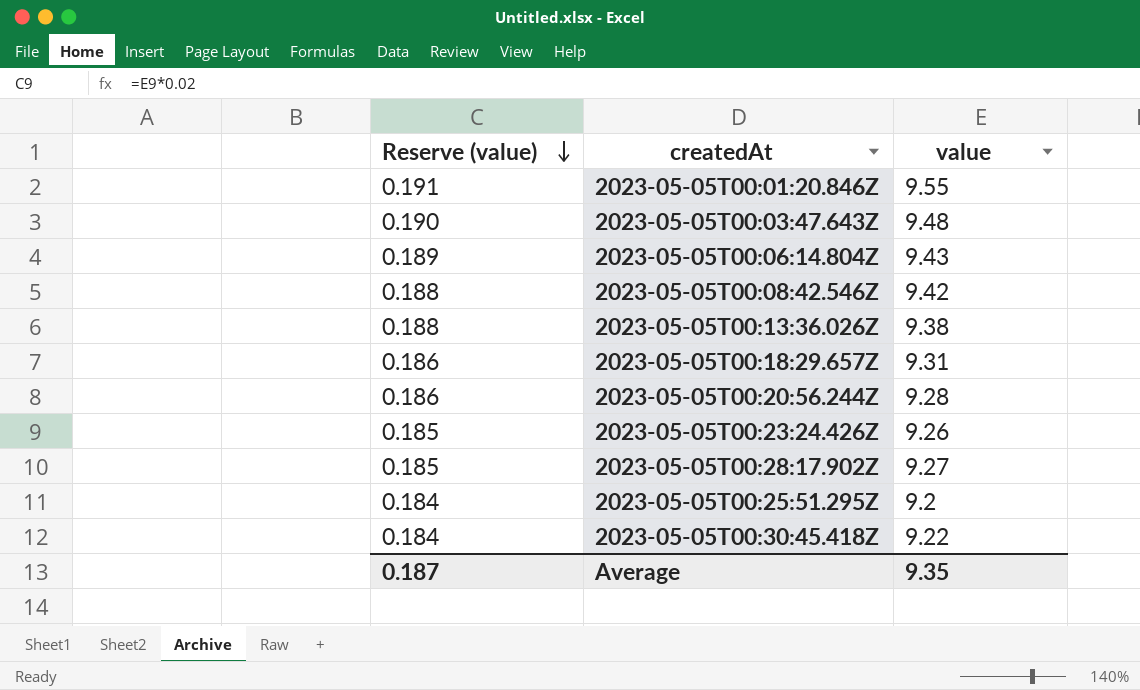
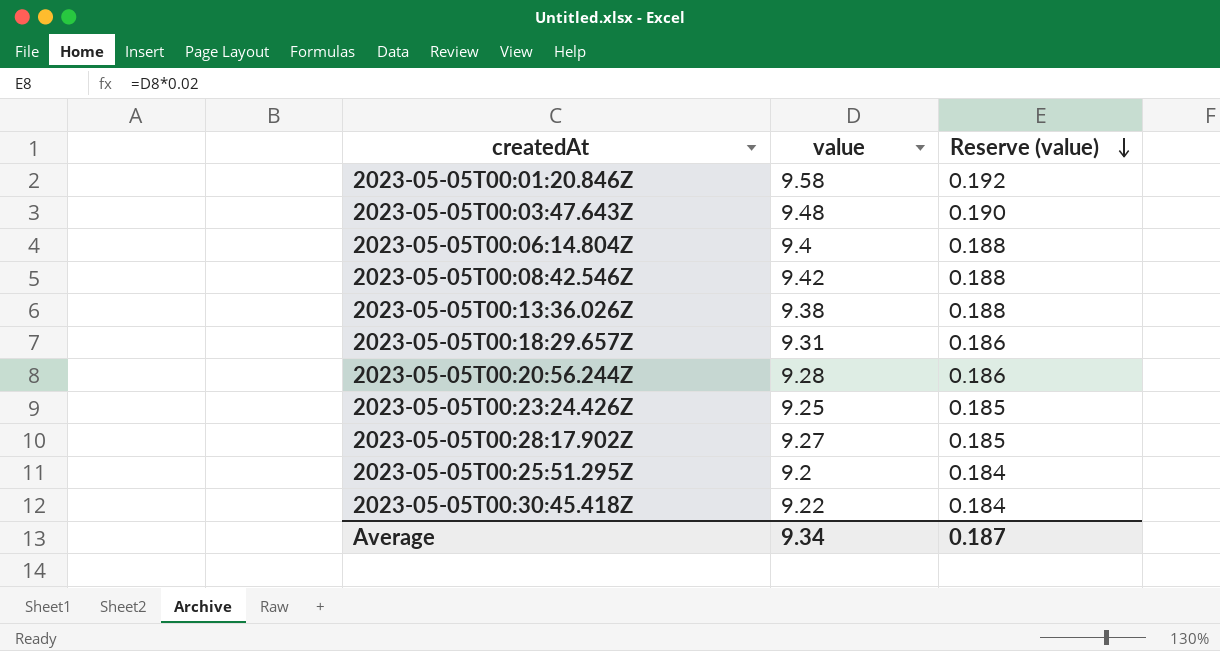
column Reserve (value) | position: 1 -> 3
2023-05-05T00:01:20.846Z | value: 9.55 -> 9.58
2023-05-05T00:01:20.846Z | Reserve (value): 0.191 -> 0.192
2023-05-05T00:06:14.804Z | value: 9.43 -> 9.4
2023-05-05T00:06:14.804Z | Reserve (value): 0.189 -> 0.188
2023-05-05T00:23:24.426Z | value: 9.26 -> 9.25
Average | value: 9.35 -> 9.34

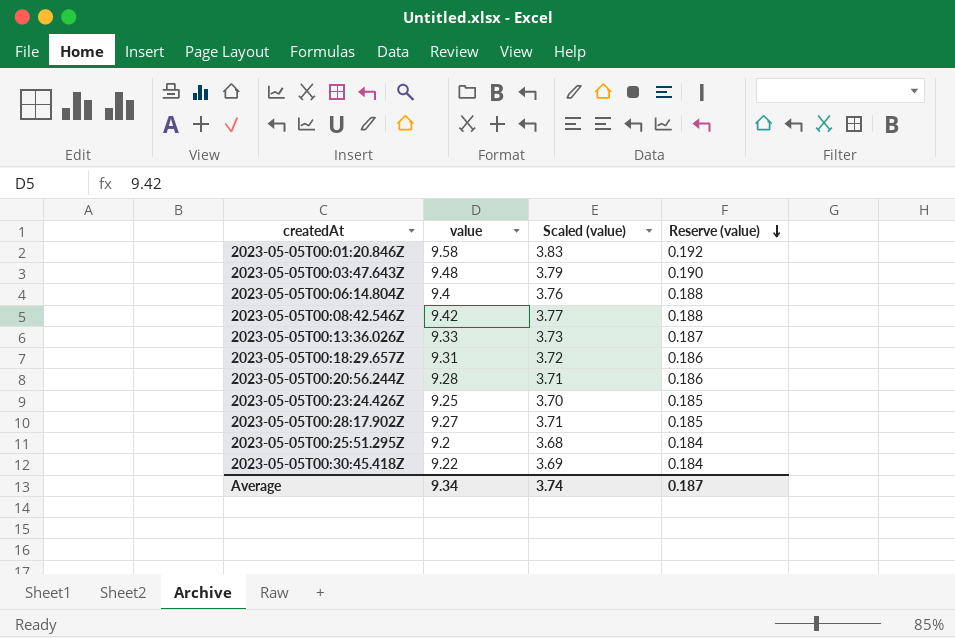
column Scaled (value) | formula: none -> [value] * 0.4
2023-05-05T00:13:36.026Z | value: 9.38 -> 9.33
2023-05-05T00:13:36.026Z | Reserve (value): 0.188 -> 0.187

